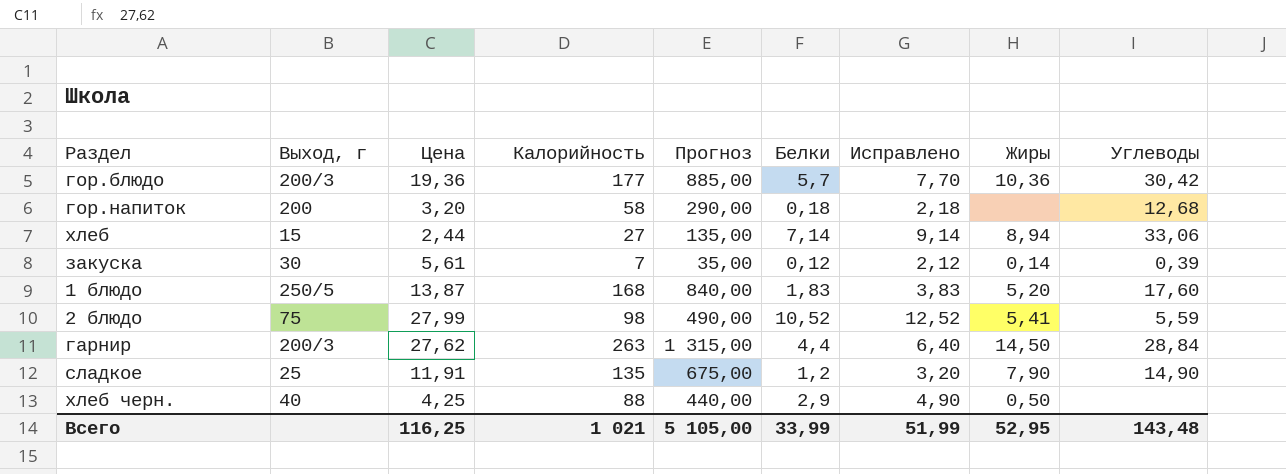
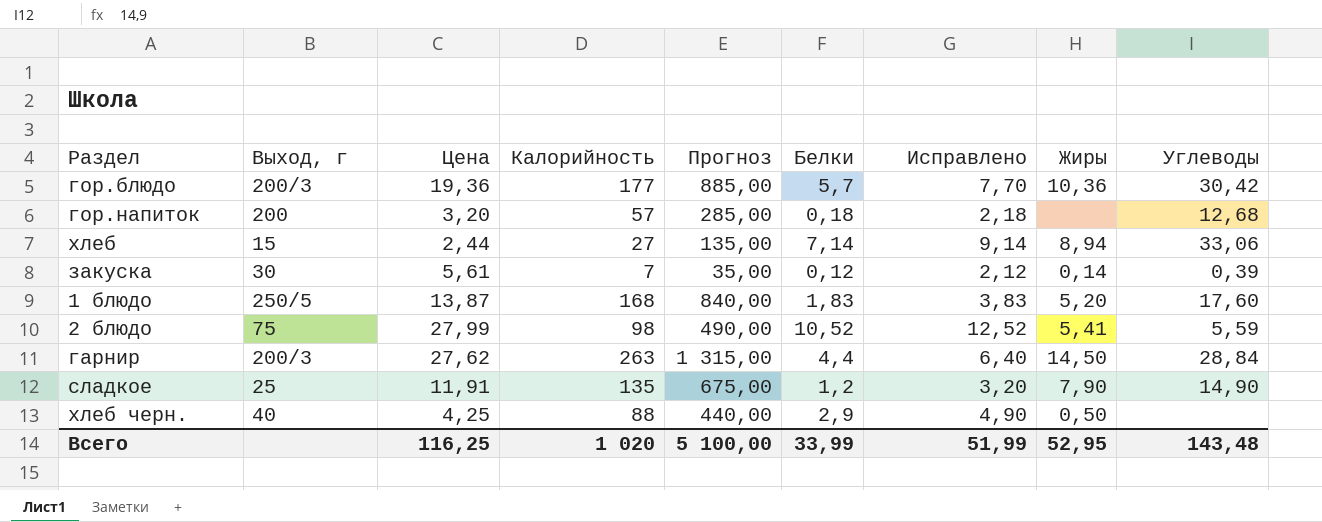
гор.напиток | Калорийность: 58 -> 57
гор.напиток | Прогноз: 290,00 -> 285,00
Всего | Калорийность: 1 021 -> 1 020
Всего | Прогноз: 5 105,00 -> 5 100,00

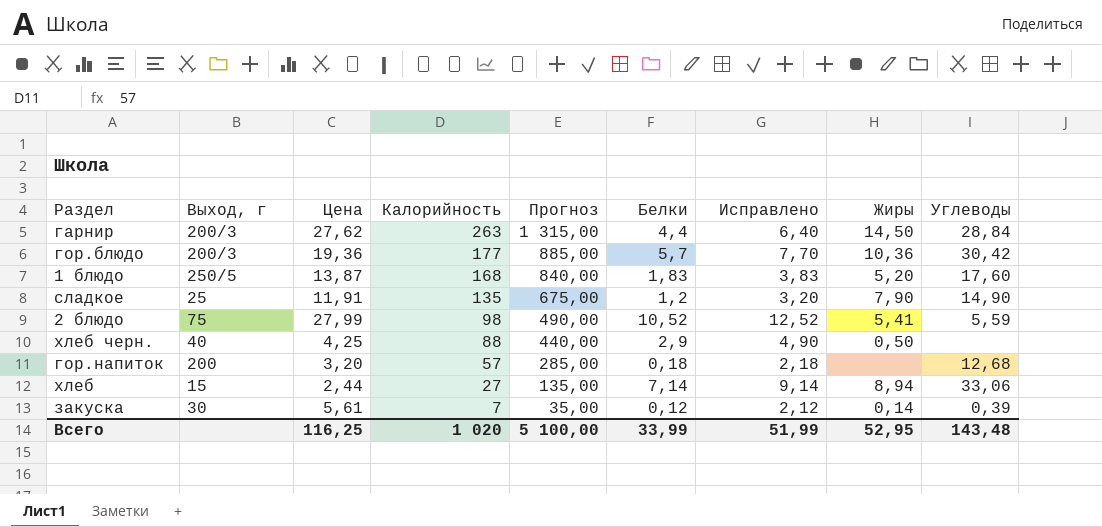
row order: none -> Калорийность descending

